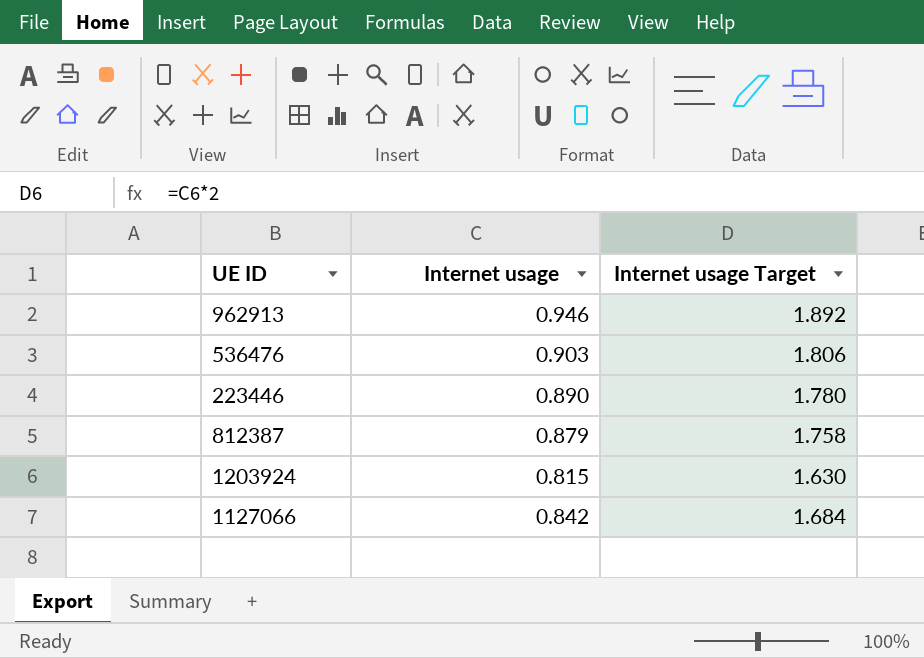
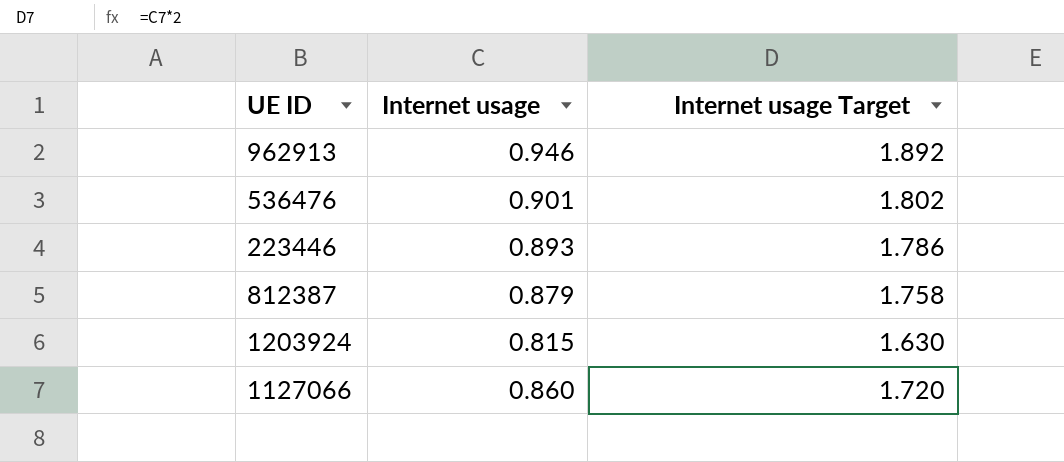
536476 | Internet usage: 0.903 -> 0.901
536476 | Internet usage Target: 1.806 -> 1.802
223446 | Internet usage: 0.890 -> 0.893
223446 | Internet usage Target: 1.780 -> 1.786
1127066 | Internet usage: 0.842 -> 0.860
1127066 | Internet usage Target: 1.684 -> 1.720

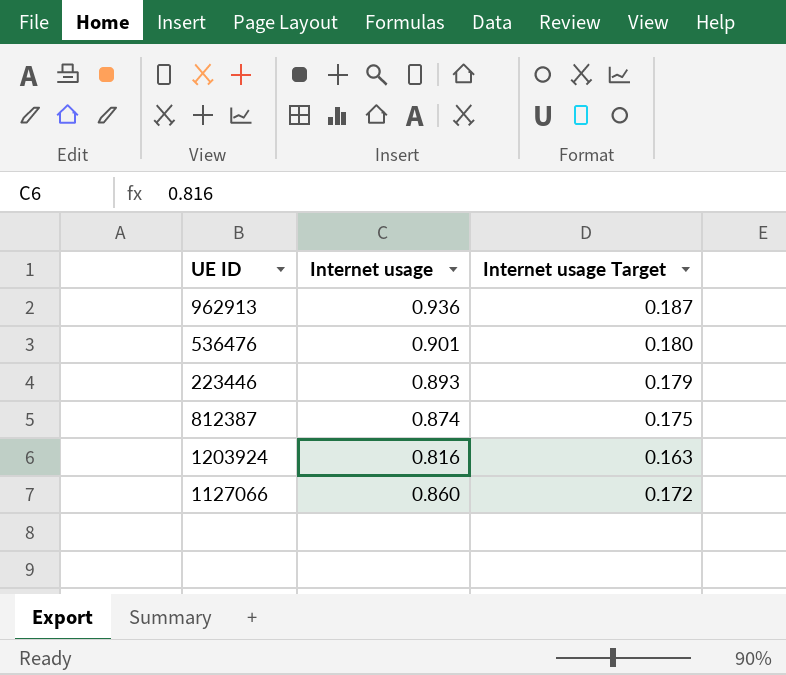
column Internet usage Target | formula: [Internet usage] * 2 -> [Internet usage] * 0.2
962913 | Internet usage: 0.946 -> 0.936
812387 | Internet usage: 0.879 -> 0.874
1203924 | Internet usage: 0.815 -> 0.816

